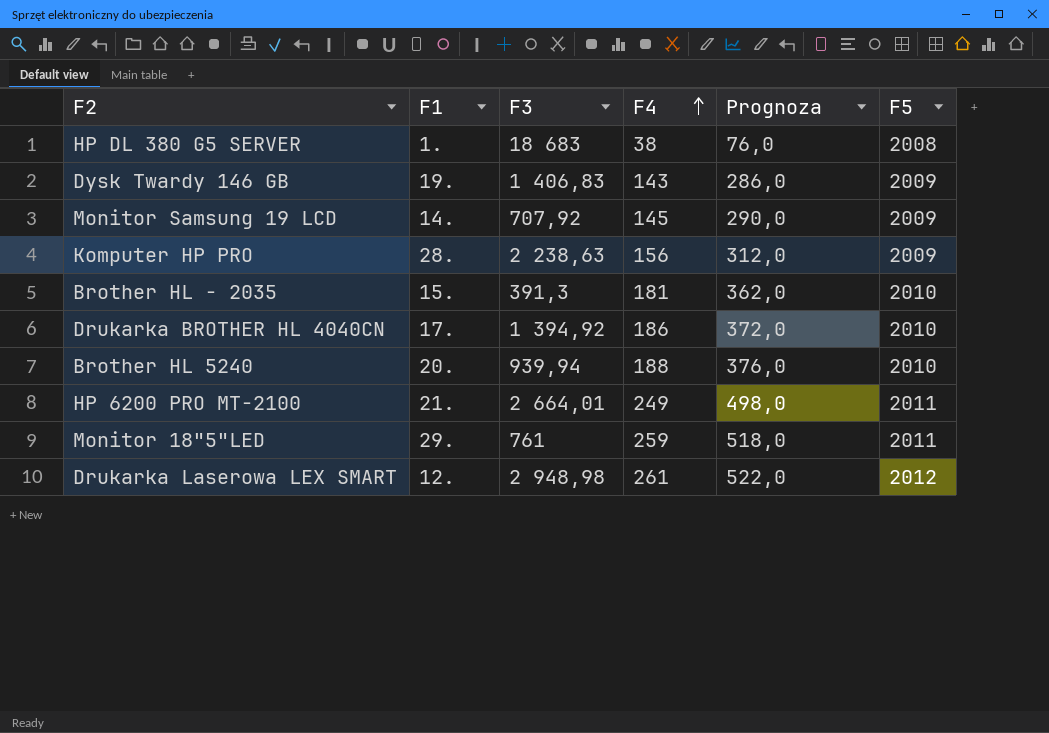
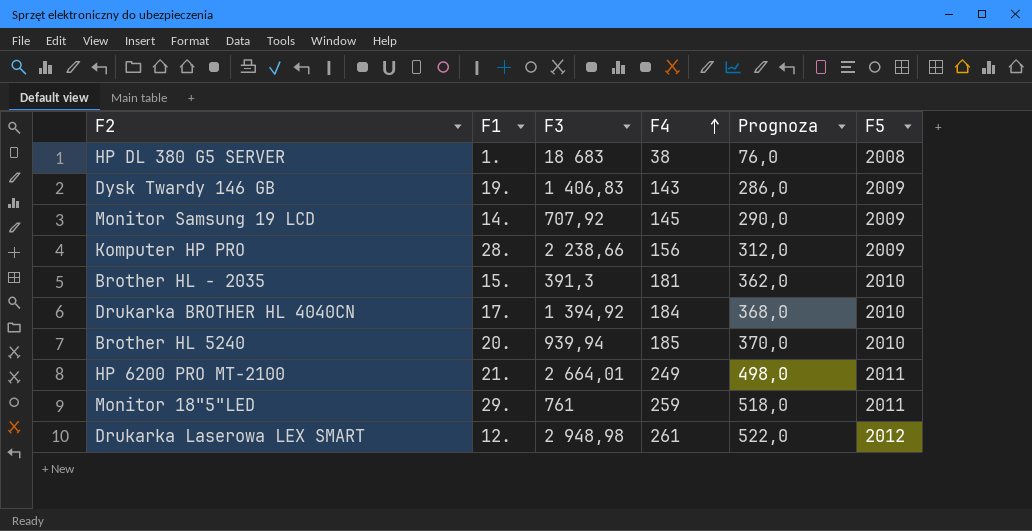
Komputer HP PRO | F3: 2 238,63 -> 2 238,66
Drukarka BROTHER HL 4040CN | F4: 186 -> 184
Drukarka BROTHER HL 4040CN | Prognoza: 372,0 -> 368,0
Brother HL 5240 | F4: 188 -> 185
Brother HL 5240 | Prognoza: 376,0 -> 370,0

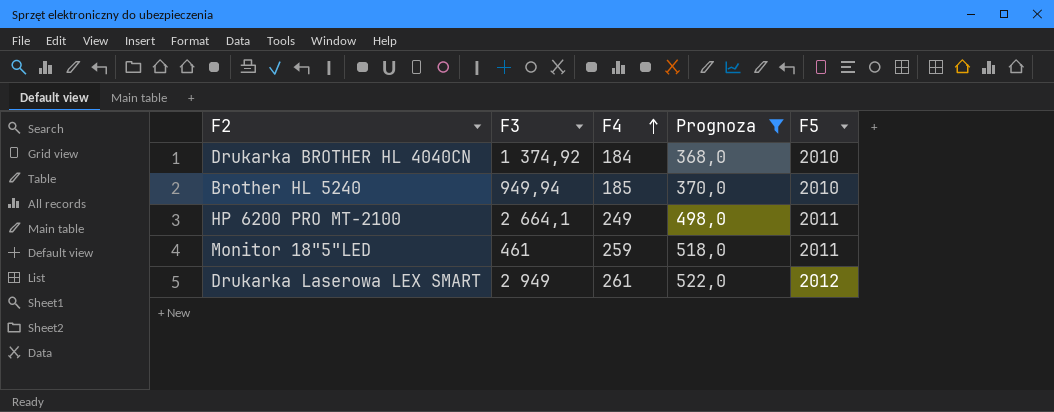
filter: none -> Prognoza >= 368,0
column F1 | position: 2 -> none
Drukarka BROTHER HL 4040CN | F3: 1 394,92 -> 1 374,92
Brother HL 5240 | F3: 939,94 -> 949,94
HP 6200 PRO MT-2100 | F3: 2 664,01 -> 2 664,1
Monitor 18"5"LED | F3: 761 -> 461
Drukarka Laserowa LEX SMART | F3: 2 948,98 -> 2 949

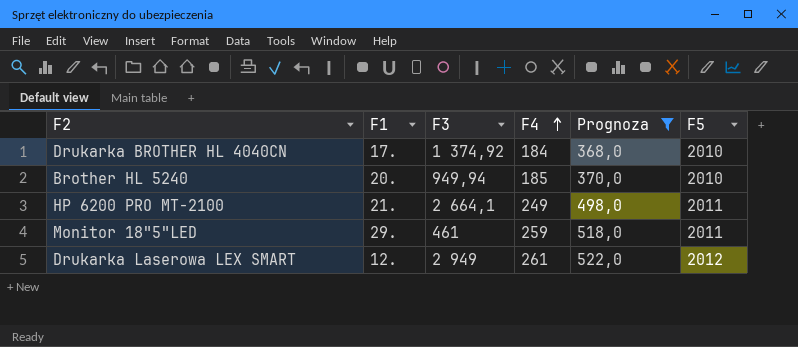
column F1 | position: none -> 2

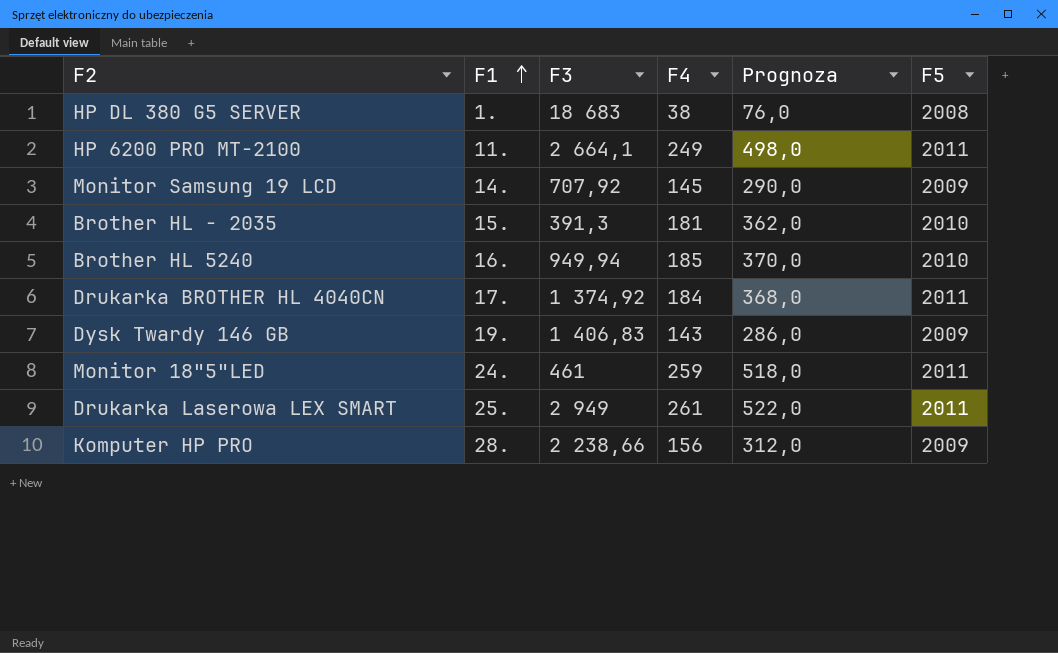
filter: Prognoza >= 368,0 -> none
row order: F4 ascending -> F1 ascending
HP 6200 PRO MT-2100 | F1: 21. -> 11.
Brother HL 5240 | F1: 20. -> 16.
Drukarka BROTHER HL 4040CN | F5: 2010 -> 2011
Monitor 18"5"LED | F1: 29. -> 24.
Drukarka Laserowa LEX SMART | F1: 12. -> 25.
Drukarka Laserowa LEX SMART | F5: 2012 -> 2011

